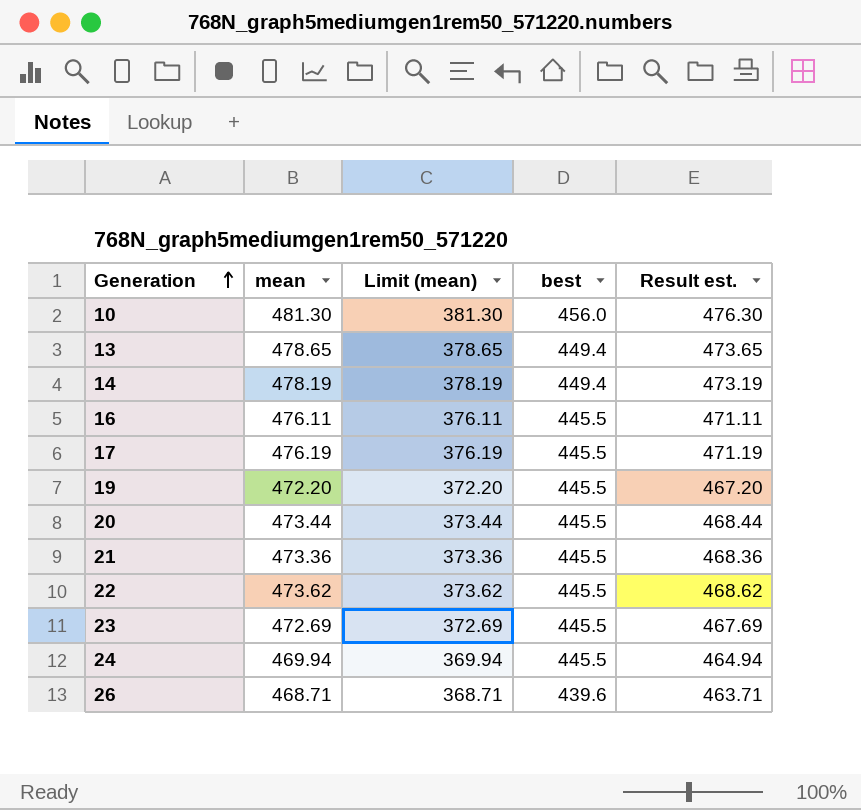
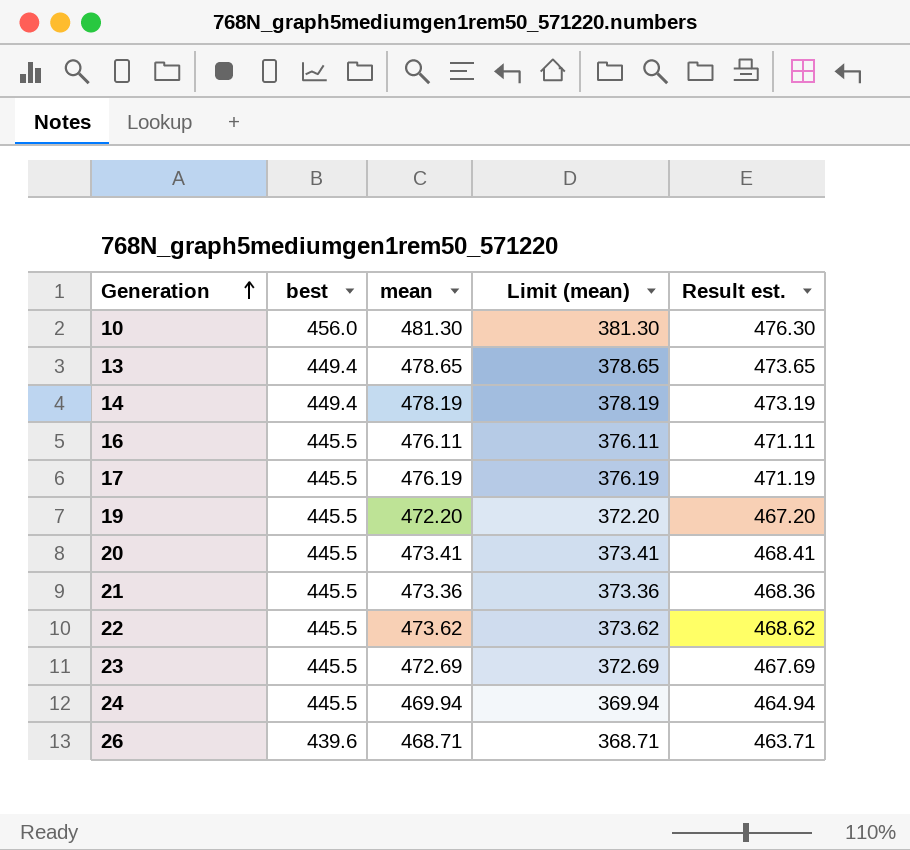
column best | position: 4 -> 2
20 | mean: 473.44 -> 473.41
20 | Limit (mean): 373.44 -> 373.41
20 | Result est.: 468.44 -> 468.41

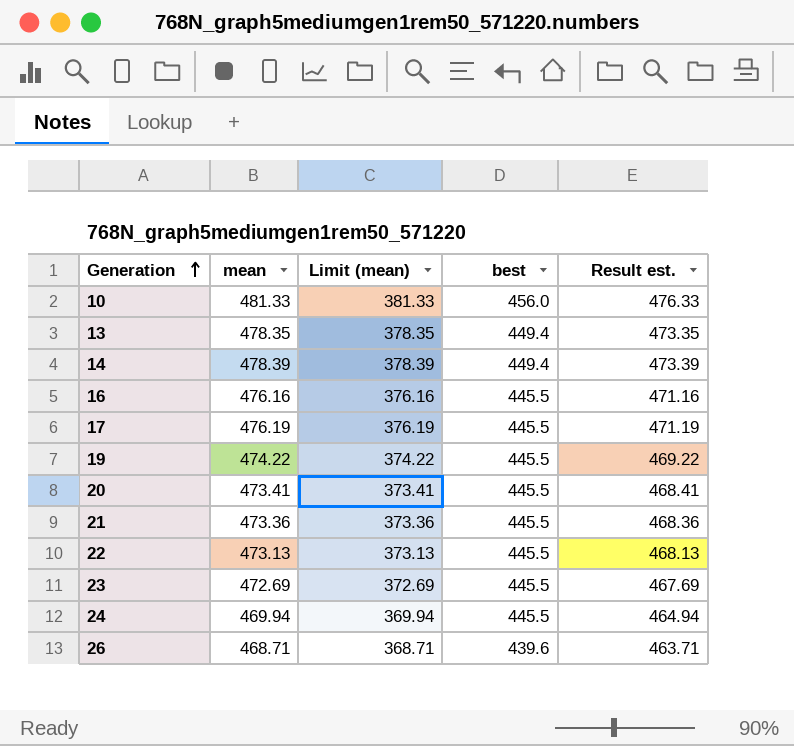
column best | position: 2 -> 4
10 | mean: 481.30 -> 481.33
10 | Limit (mean): 381.30 -> 381.33
10 | Result est.: 476.30 -> 476.33
13 | mean: 478.65 -> 478.35
13 | Limit (mean): 378.65 -> 378.35
13 | Result est.: 473.65 -> 473.35
14 | mean: 478.19 -> 478.39
14 | Limit (mean): 378.19 -> 378.39
14 | Result est.: 473.19 -> 473.39
16 | mean: 476.11 -> 476.16
16 | Limit (mean): 376.11 -> 376.16
16 | Result est.: 471.11 -> 471.16
19 | mean: 472.20 -> 474.22
19 | Limit (mean): 372.20 -> 374.22
19 | Result est.: 467.20 -> 469.22
22 | mean: 473.62 -> 473.13
22 | Limit (mean): 373.62 -> 373.13
22 | Result est.: 468.62 -> 468.13

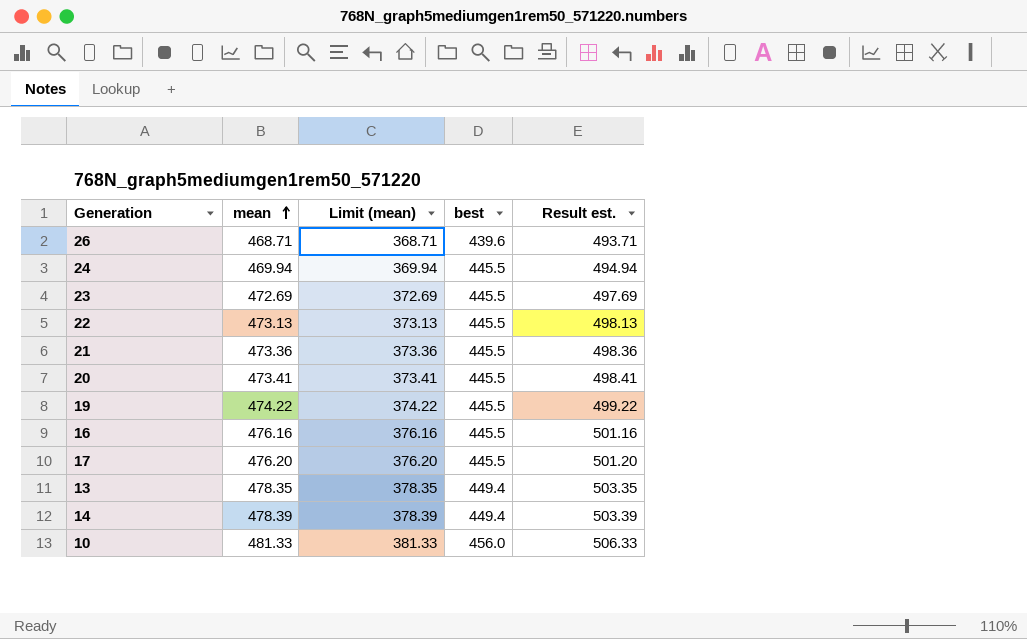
row order: Generation ascending -> mean ascending
column Result est. | formula: [mean] - 5 -> [mean] + 25
17 | mean: 476.19 -> 476.20
17 | Limit (mean): 376.19 -> 376.20

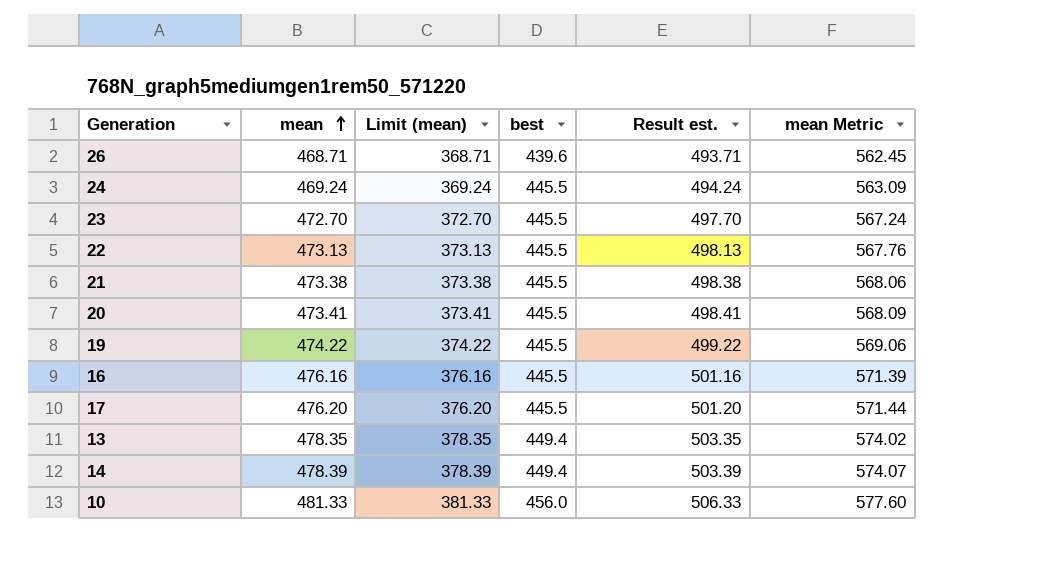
column mean Metric | formula: none -> [mean] * 1.2
24 | mean: 469.94 -> 469.24
24 | Limit (mean): 369.94 -> 369.24
24 | Result est.: 494.94 -> 494.24
23 | mean: 472.69 -> 472.70
23 | Limit (mean): 372.69 -> 372.70
23 | Result est.: 497.69 -> 497.70
21 | mean: 473.36 -> 473.38
21 | Limit (mean): 373.36 -> 373.38
21 | Result est.: 498.36 -> 498.38

